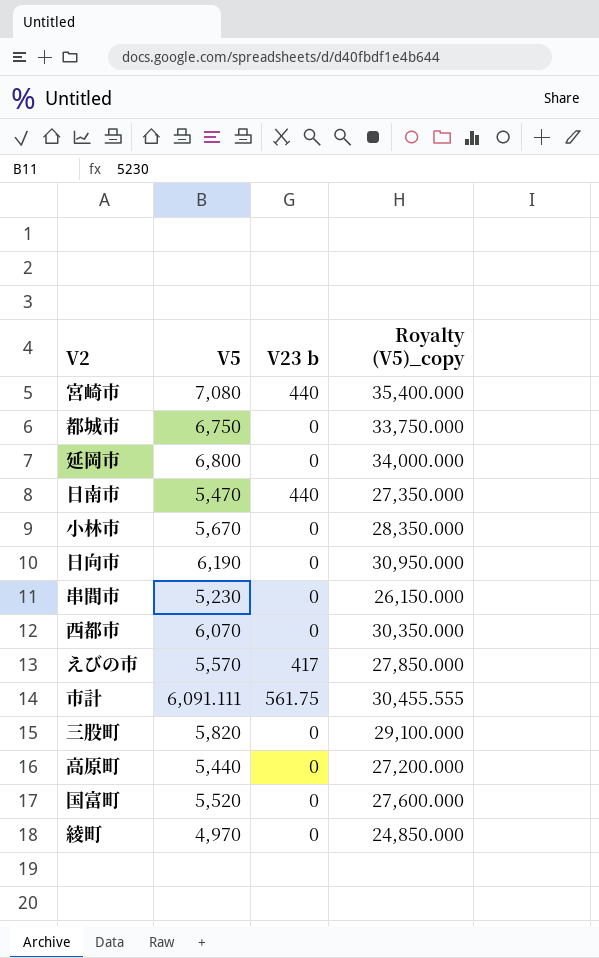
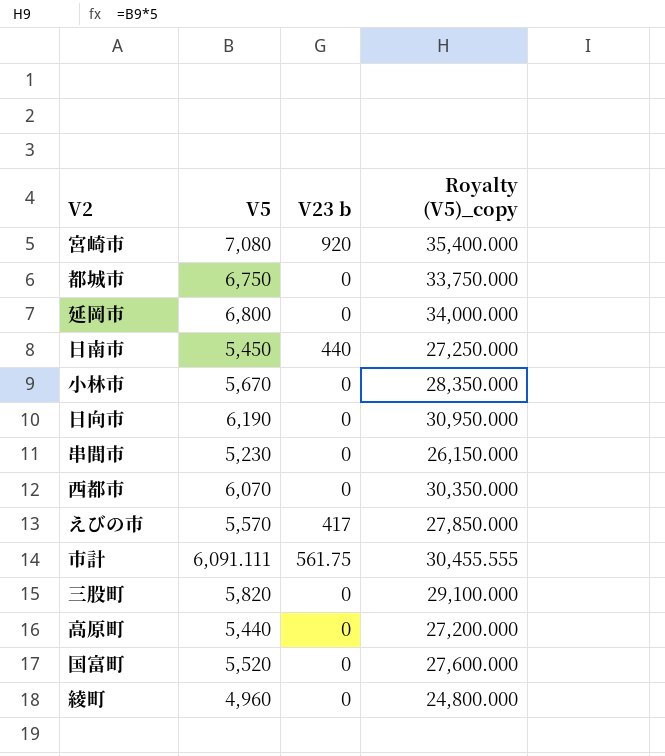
宮崎市 | V23 b: 440 -> 920
日南市 | V5: 5,470 -> 5,450
日南市 | Royalty (V5)_copy: 27,350.000 -> 27,250.000
綾町 | V5: 4,970 -> 4,960
綾町 | Royalty (V5)_copy: 24,850.000 -> 24,800.000

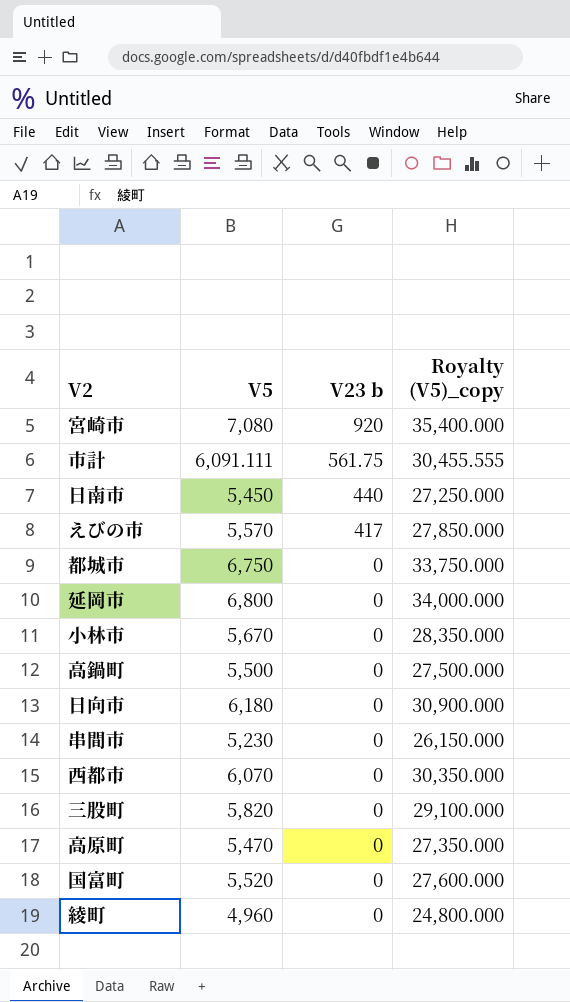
row order: none -> V23 b descending
row 高鍋町: none -> 5,500 | 0 | 27,500.000
日向市 | V5: 6,190 -> 6,180
日向市 | Royalty (V5)_copy: 30,950.000 -> 30,900.000
高原町 | V5: 5,440 -> 5,470
高原町 | Royalty (V5)_copy: 27,200.000 -> 27,350.000

